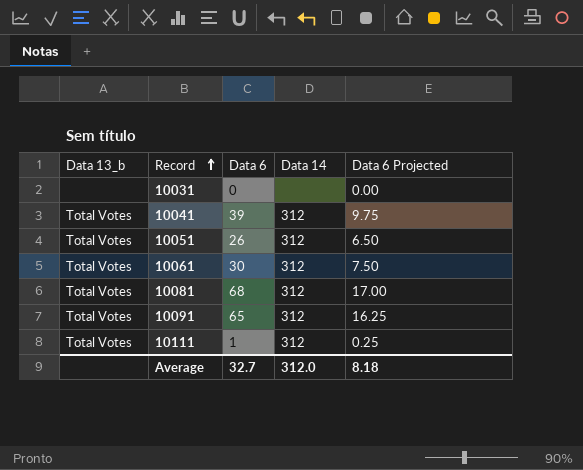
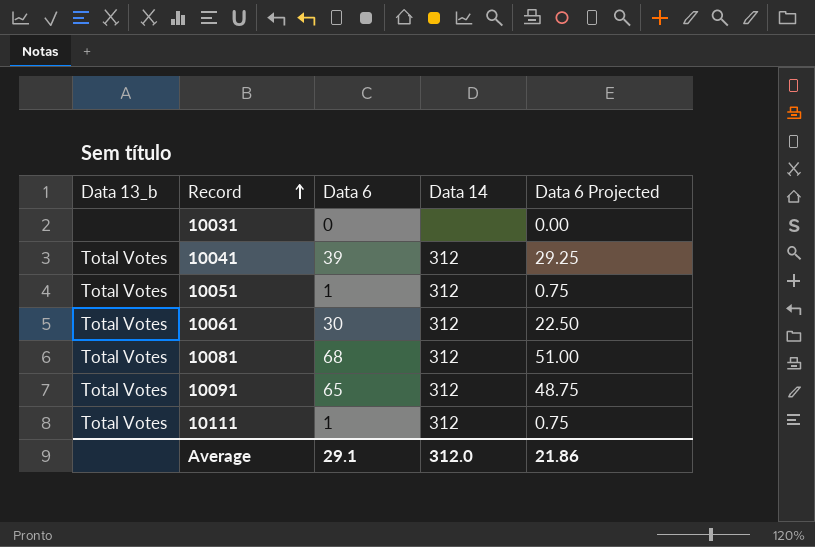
column Data 6 Projected | formula: [Data 6] * 0.25 -> [Data 6] * 0.75
10051 | Data 6: 26 -> 1
Average | Data 6: 32.7 -> 29.1
Average | Data 6 Projected: 8.18 -> 21.86

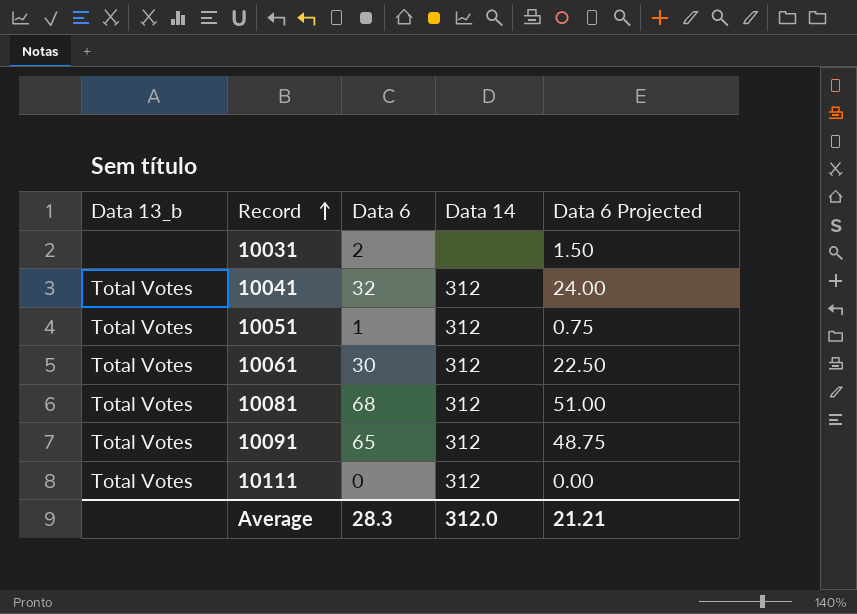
10031 | Data 6: 0 -> 2
10031 | Data 6 Projected: 0.00 -> 1.50
10041 | Data 6: 39 -> 32
10041 | Data 6 Projected: 29.25 -> 24.00
10111 | Data 6: 1 -> 0
10111 | Data 6 Projected: 0.75 -> 0.00
Average | Data 6: 29.1 -> 28.3
Average | Data 6 Projected: 21.86 -> 21.21

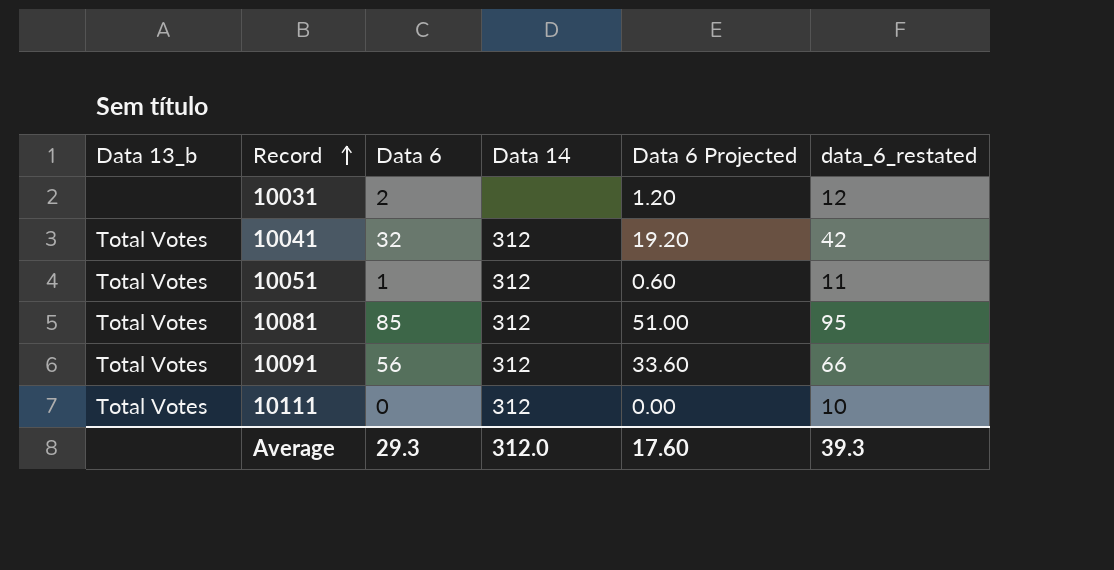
column Data 6 Projected | formula: [Data 6] * 0.75 -> [Data 6] * 0.6
column data_6_restated | formula: none -> [Data 6] + 10
row 10061: Total Votes | 30 | 312 | 22.50 -> none
10081 | Data 6: 68 -> 85
10091 | Data 6: 65 -> 56
Average | Data 6: 28.3 -> 29.3
Average | Data 6 Projected: 21.21 -> 17.60

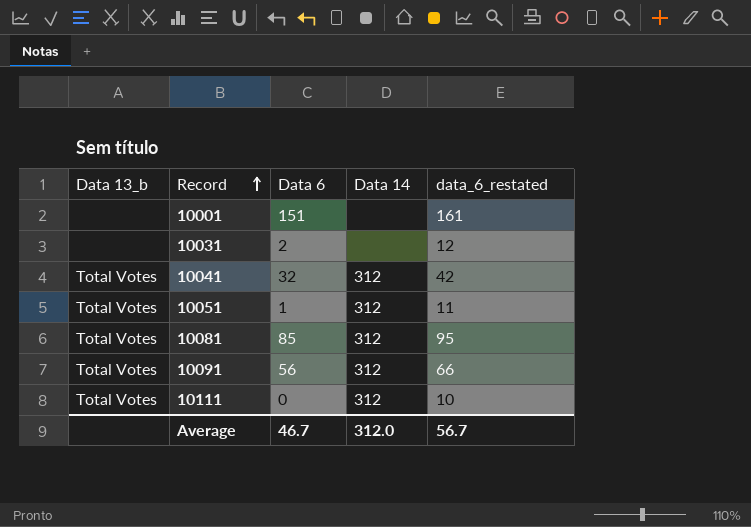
column Data 6 Projected | formula: [Data 6] * 0.6 -> none
row 10001: none -> none | 151 | none | 161
Average | Data 6: 29.3 -> 46.7
Average | data_6_restated: 39.3 -> 56.7

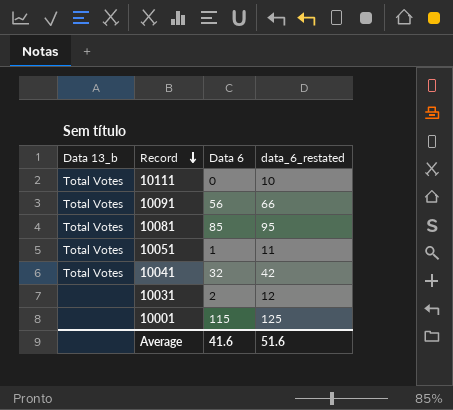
row order: Record ascending -> Record descending
column Data 14 | position: 4 -> none
10001 | Data 6: 151 -> 115
10001 | data_6_restated: 161 -> 125
Average | Data 6: 46.7 -> 41.6
Average | data_6_restated: 56.7 -> 51.6

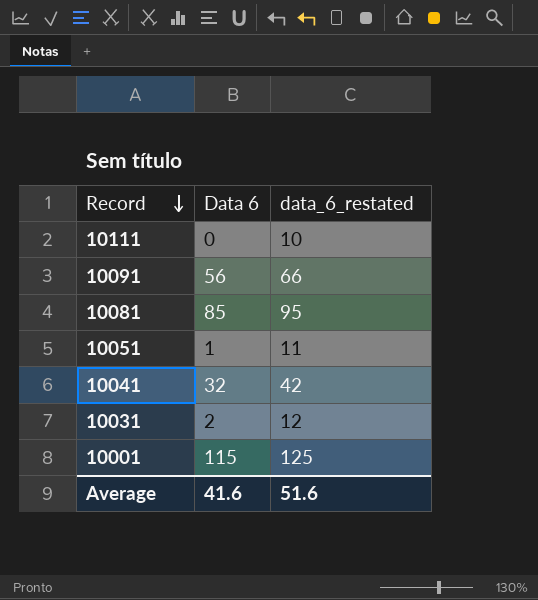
column Data 13_b | position: 1 -> none

